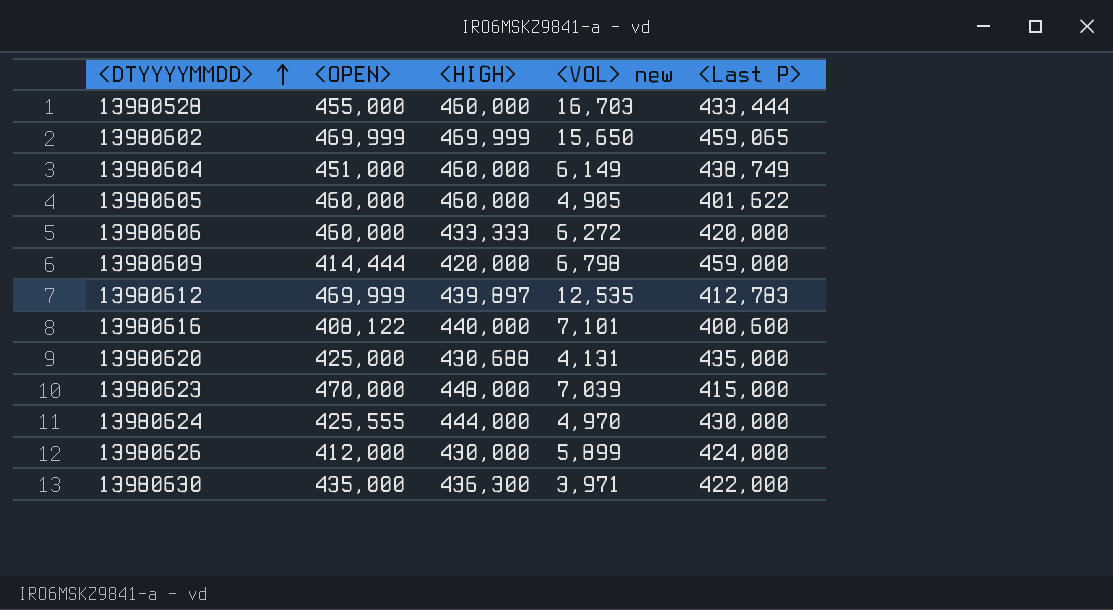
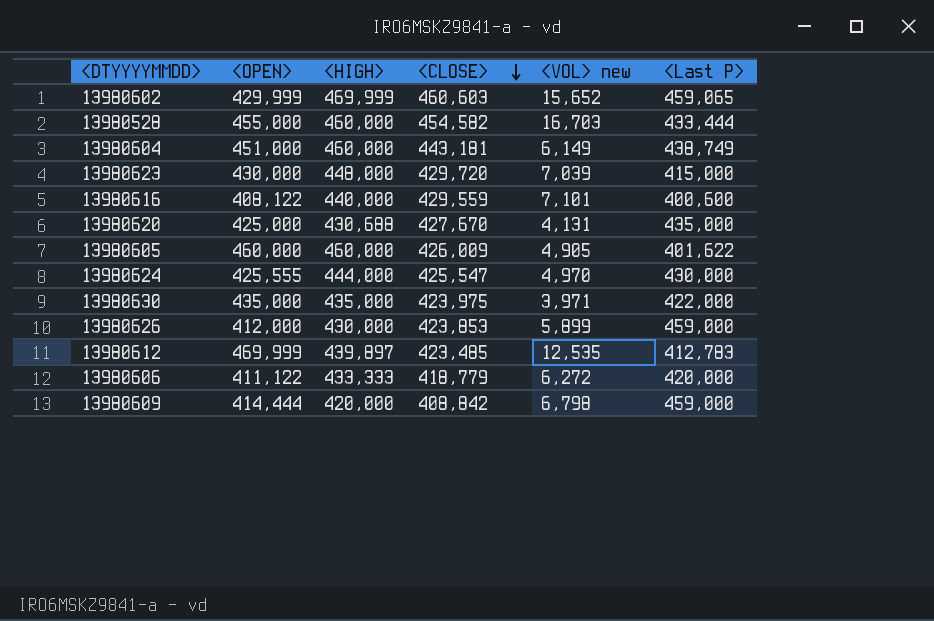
row order: <DTYYYYMMDD> ascending -> <CLOSE> descending
column <CLOSE> | position: none -> 4
13980602 | <OPEN>: 469,999 -> 429,999
13980602 | <VOL> new: 15,650 -> 15,652
13980623 | <OPEN>: 470,000 -> 430,000
13980630 | <HIGH>: 436,300 -> 435,000
13980626 | <Last P>: 424,000 -> 459,000
13980606 | <OPEN>: 460,000 -> 411,122

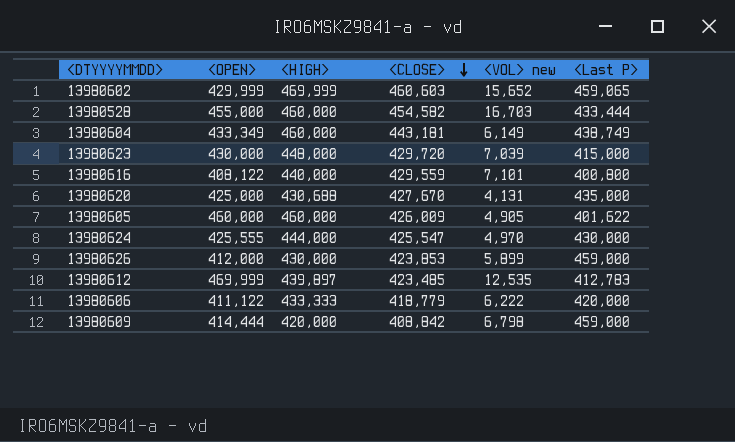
row 13980630: 435,000 | 435,000 | 423,975 | 3,971 | 422,000 -> none
13980604 | <OPEN>: 451,000 -> 433,349
13980616 | <Last P>: 400,600 -> 400,800
13980606 | <VOL> new: 6,272 -> 6,222

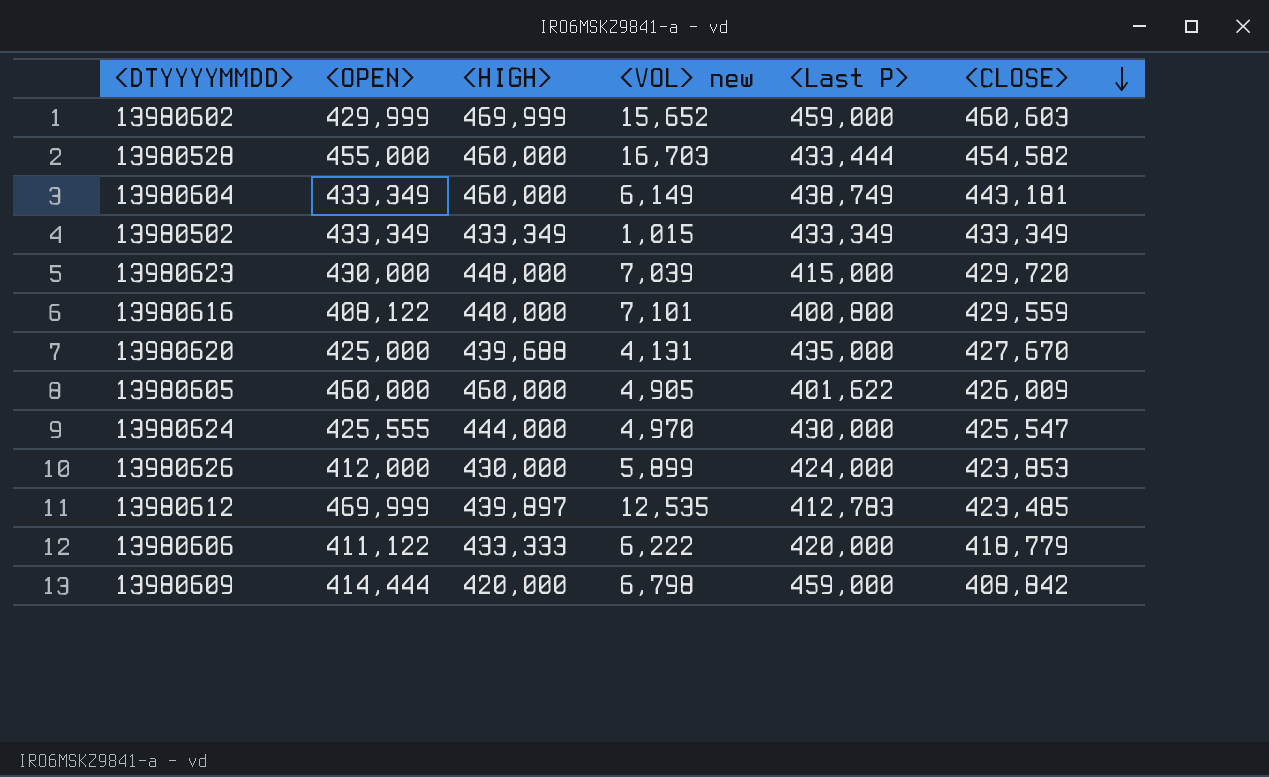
column <CLOSE> | position: 4 -> 6
13980602 | <Last P>: 459,065 -> 459,000
row 13980502: none -> 433,349 | 433,349 | 1,015 | 433,349 | 433,349
13980620 | <HIGH>: 430,688 -> 439,688
13980626 | <Last P>: 459,000 -> 424,000

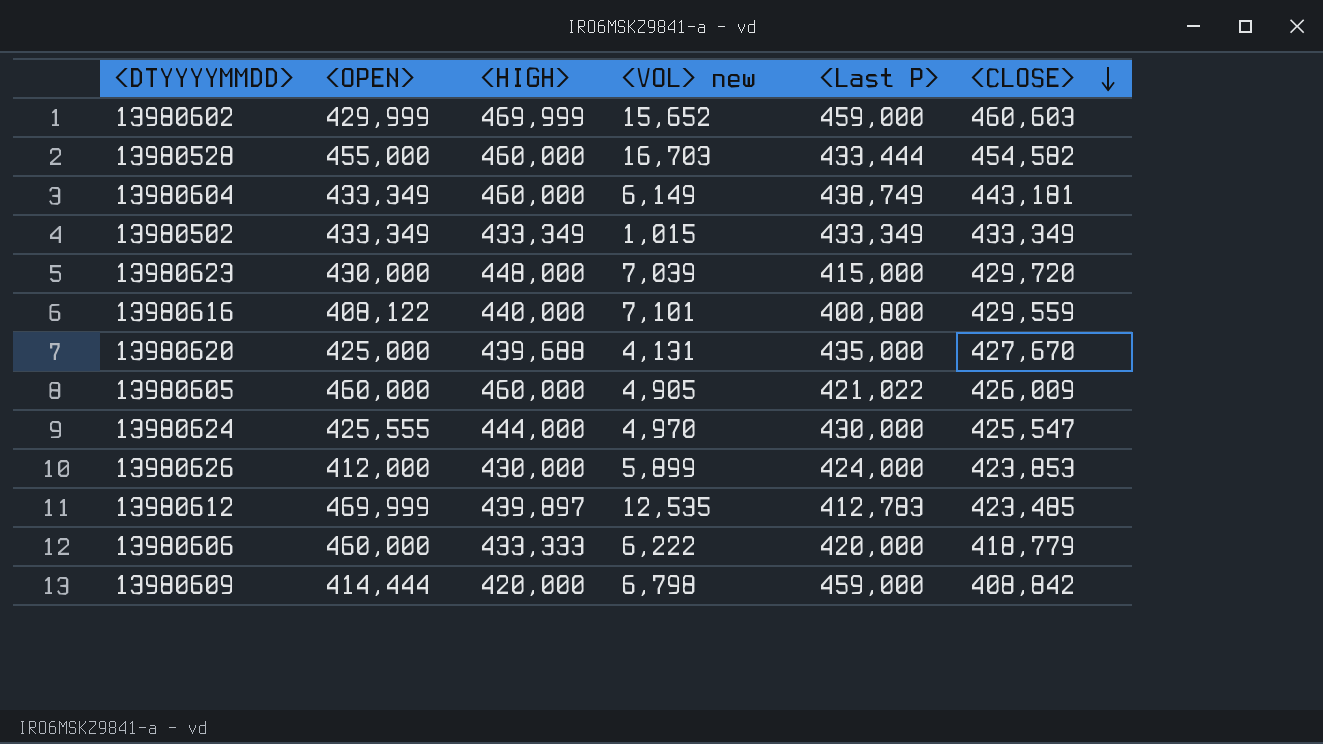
13980605 | <Last P>: 401,622 -> 421,022
13980606 | <OPEN>: 411,122 -> 460,000

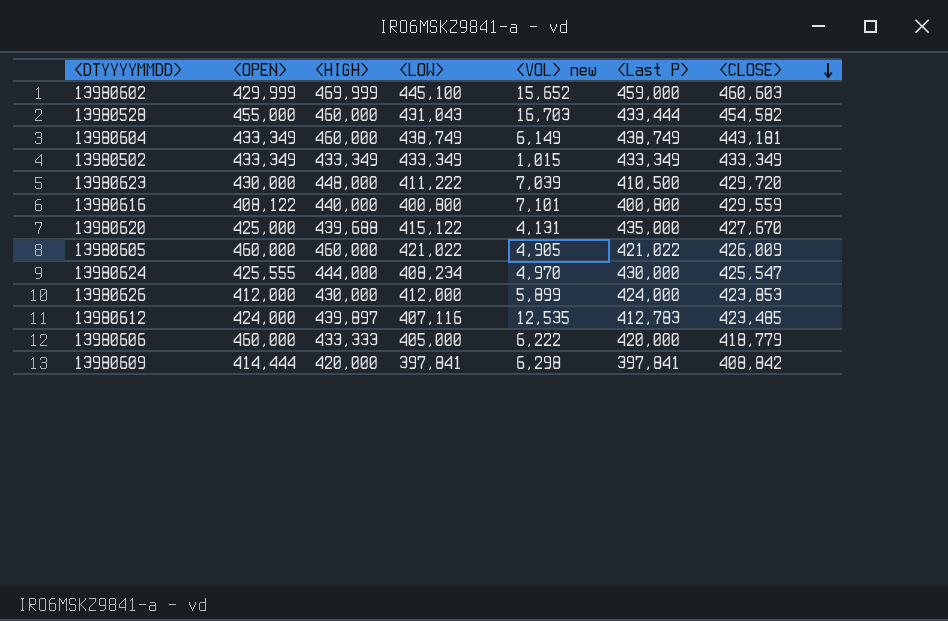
column <LOW> | position: none -> 4
13980623 | <Last P>: 415,000 -> 410,500
13980612 | <OPEN>: 469,999 -> 424,000
13980609 | <VOL> new: 6,798 -> 6,298
13980609 | <Last P>: 459,000 -> 397,841

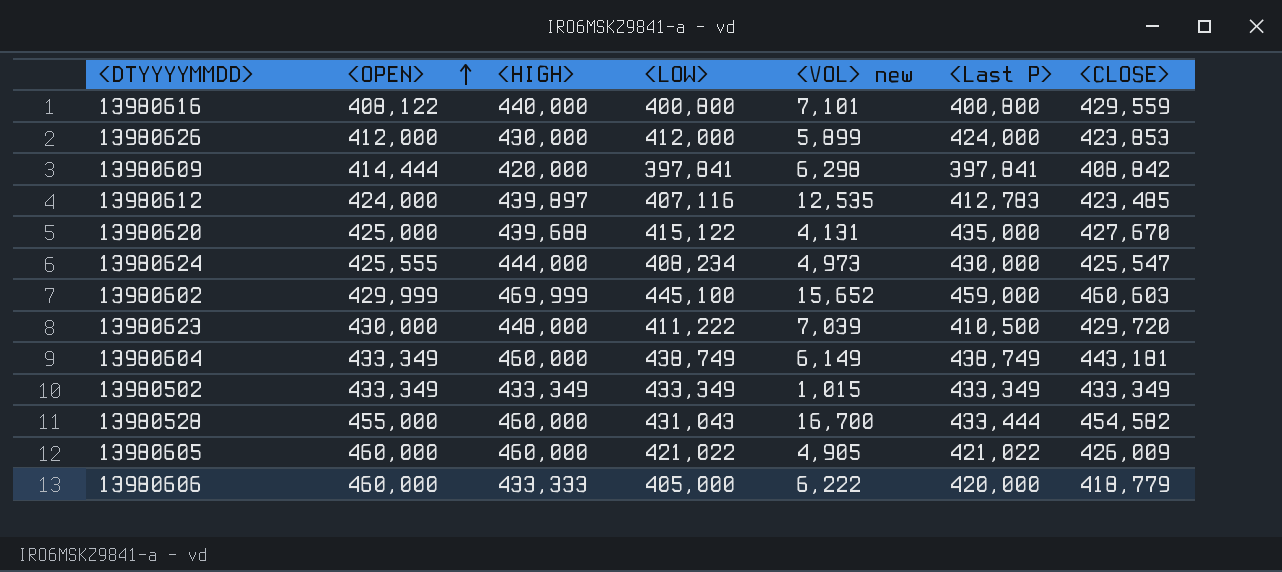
row order: <CLOSE> descending -> <OPEN> ascending
13980624 | <VOL> new: 4,970 -> 4,973
13980528 | <VOL> new: 16,703 -> 16,700

